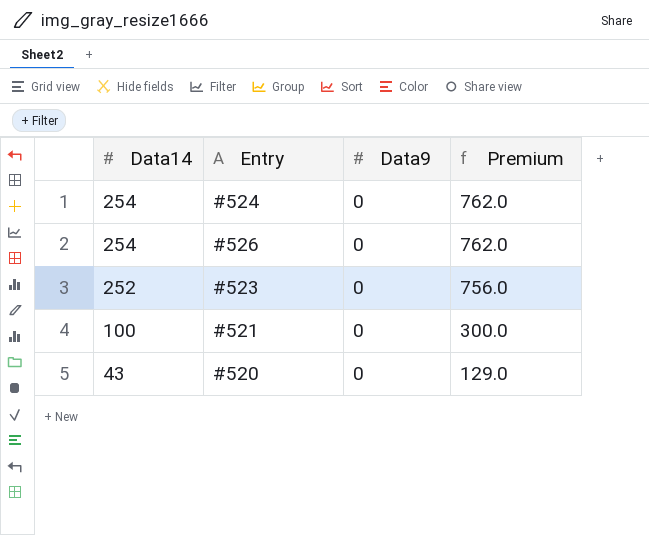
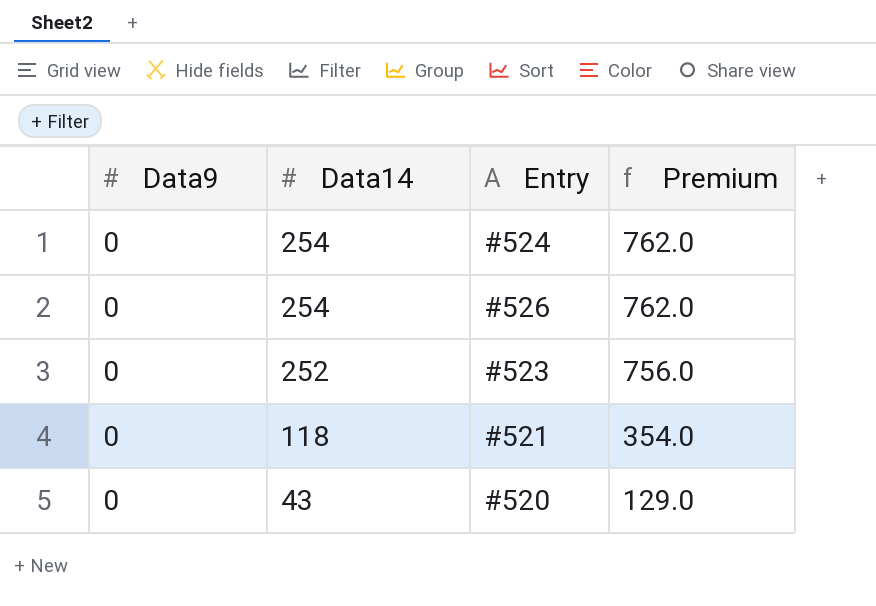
column Data9 | position: 3 -> 1
#521 | Data14: 100 -> 118
#521 | Premium: 300.0 -> 354.0

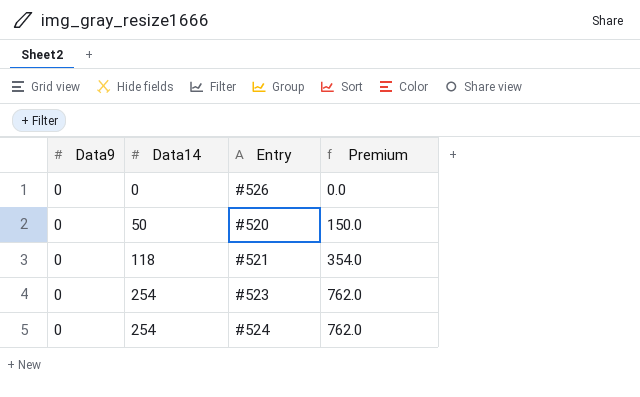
row order: Data14 descending -> Data14 ascending
#526 | Data14: 254 -> 0
#526 | Premium: 762.0 -> 0.0
#520 | Data14: 43 -> 50
#520 | Premium: 129.0 -> 150.0
#523 | Data14: 252 -> 254
#523 | Premium: 756.0 -> 762.0

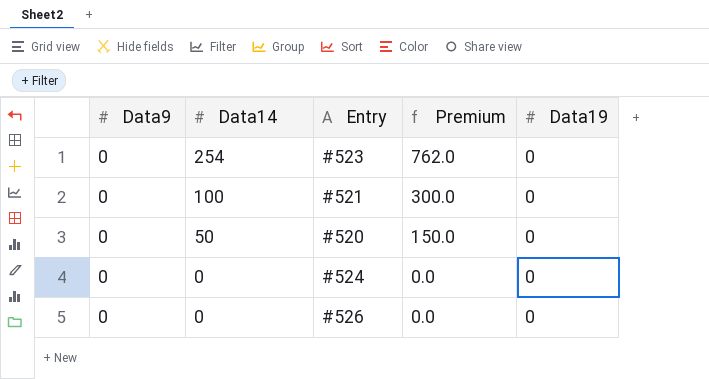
row order: Data14 ascending -> Data14 descending
column Data19 | position: none -> 5
#521 | Data14: 118 -> 100
#521 | Premium: 354.0 -> 300.0
#524 | Data14: 254 -> 0
#524 | Premium: 762.0 -> 0.0

